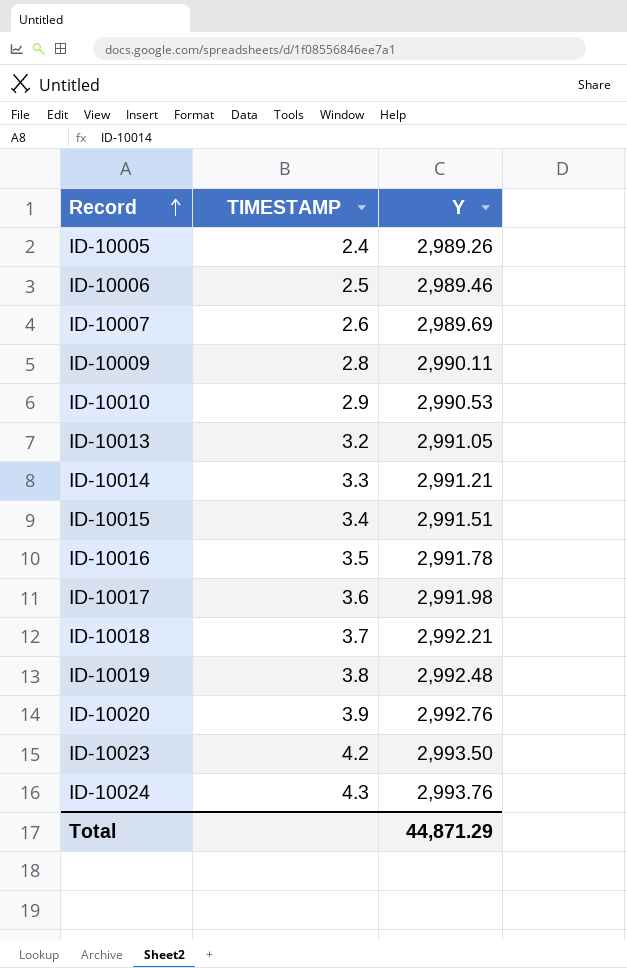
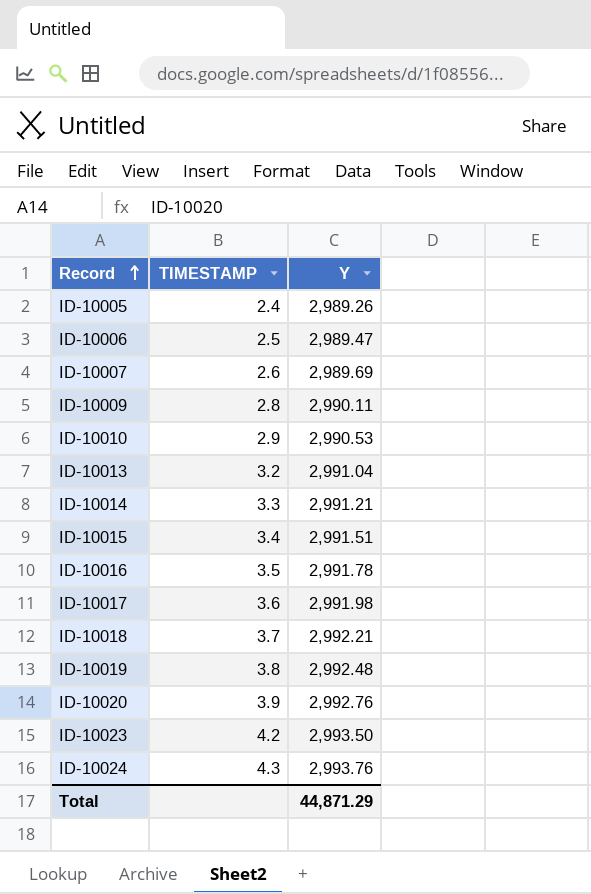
ID-10006 | Y: 2,989.46 -> 2,989.47
ID-10013 | Y: 2,991.05 -> 2,991.04

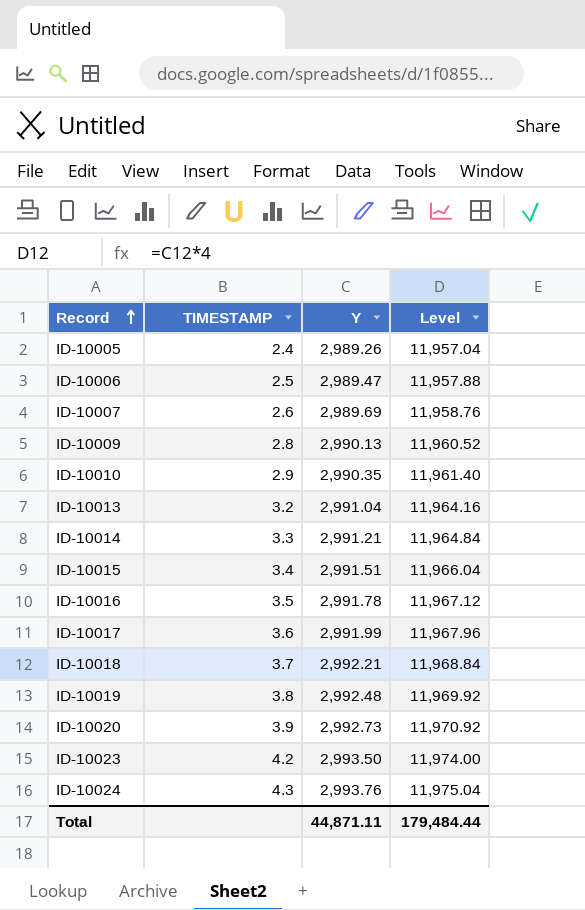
column Level | formula: none -> [Y] * 4
ID-10009 | Y: 2,990.11 -> 2,990.13
ID-10010 | Y: 2,990.53 -> 2,990.35
ID-10017 | Y: 2,991.98 -> 2,991.99
ID-10020 | Y: 2,992.76 -> 2,992.73
Total | Y: 44,871.29 -> 44,871.11

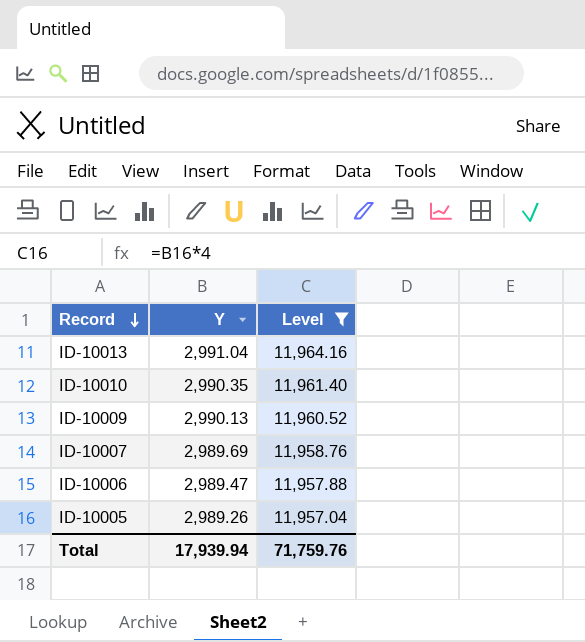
filter: none -> Level <= 11,964.16
row order: Record ascending -> Record descending
column TIMESTAMP | position: 2 -> none
Total | Y: 44,871.11 -> 17,939.94
Total | Level: 179,484.44 -> 71,759.76

